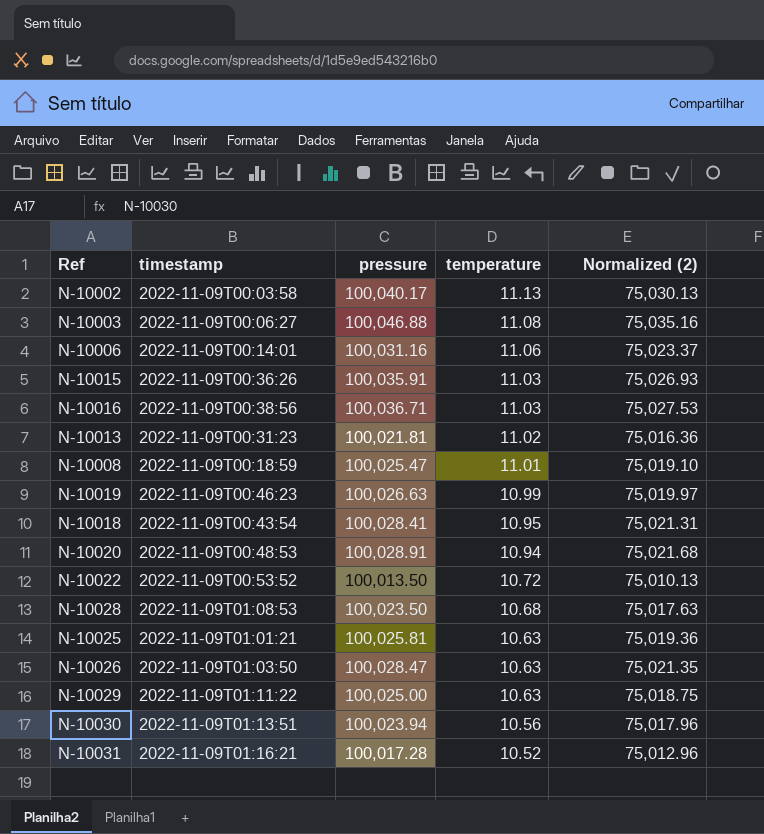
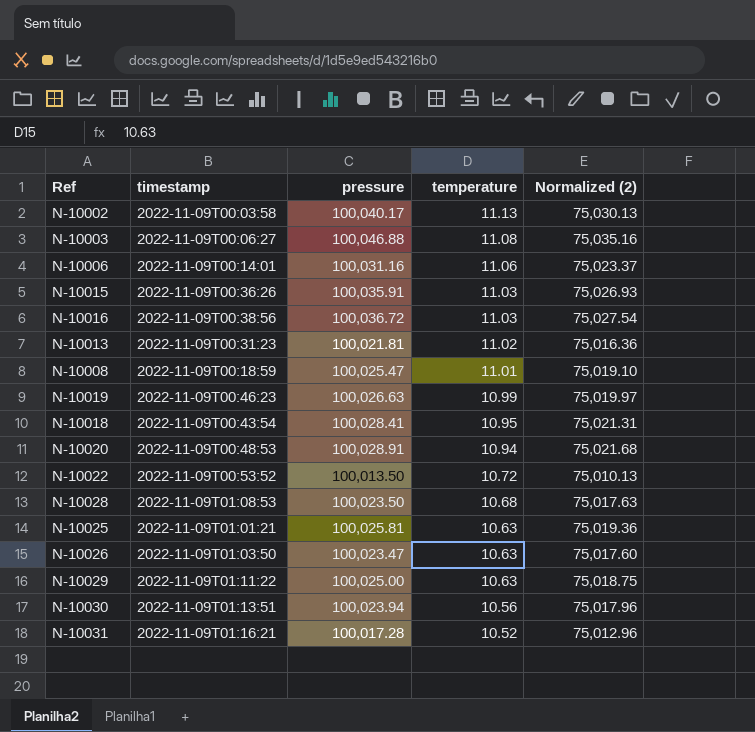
N-10016 | pressure: 100,036.71 -> 100,036.72
N-10016 | Normalized (2): 75,027.53 -> 75,027.54
N-10026 | pressure: 100,028.47 -> 100,023.47
N-10026 | Normalized (2): 75,021.35 -> 75,017.60

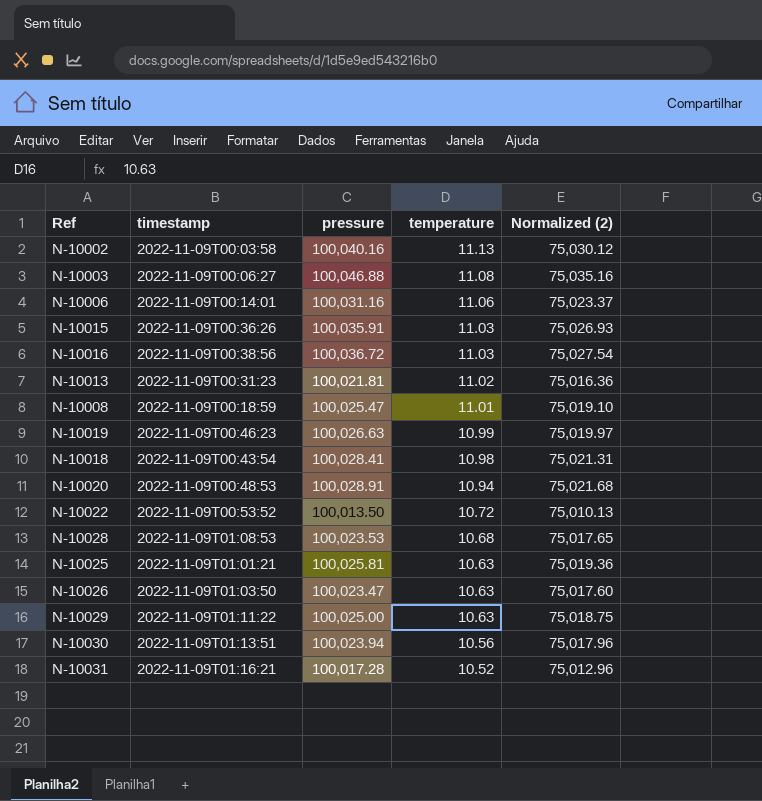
N-10002 | pressure: 100,040.17 -> 100,040.16
N-10002 | Normalized (2): 75,030.13 -> 75,030.12
N-10018 | temperature: 10.95 -> 10.98
N-10028 | pressure: 100,023.50 -> 100,023.53
N-10028 | Normalized (2): 75,017.63 -> 75,017.65

